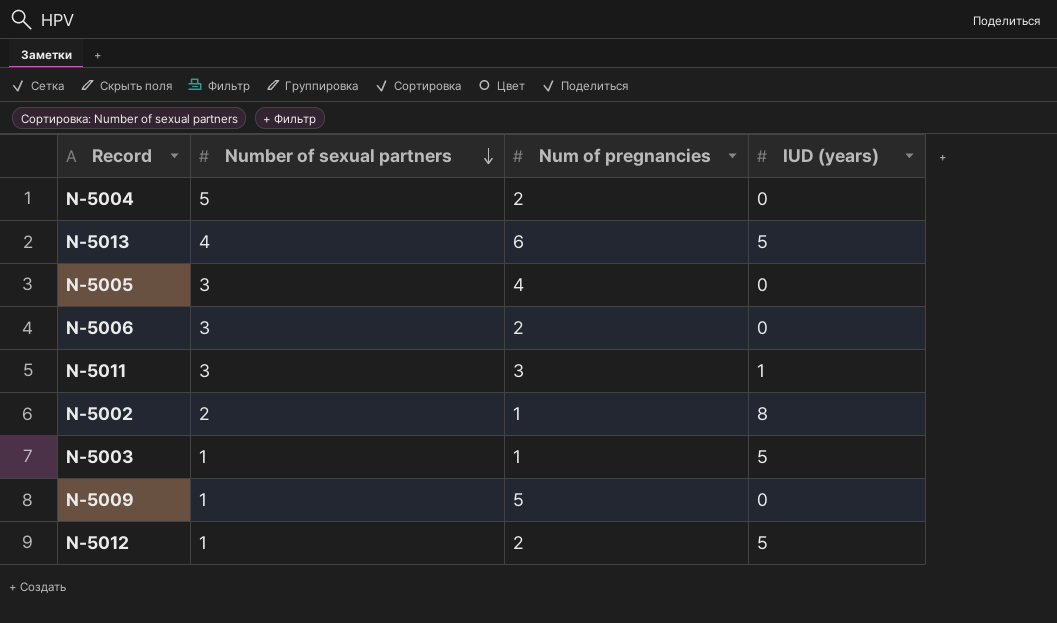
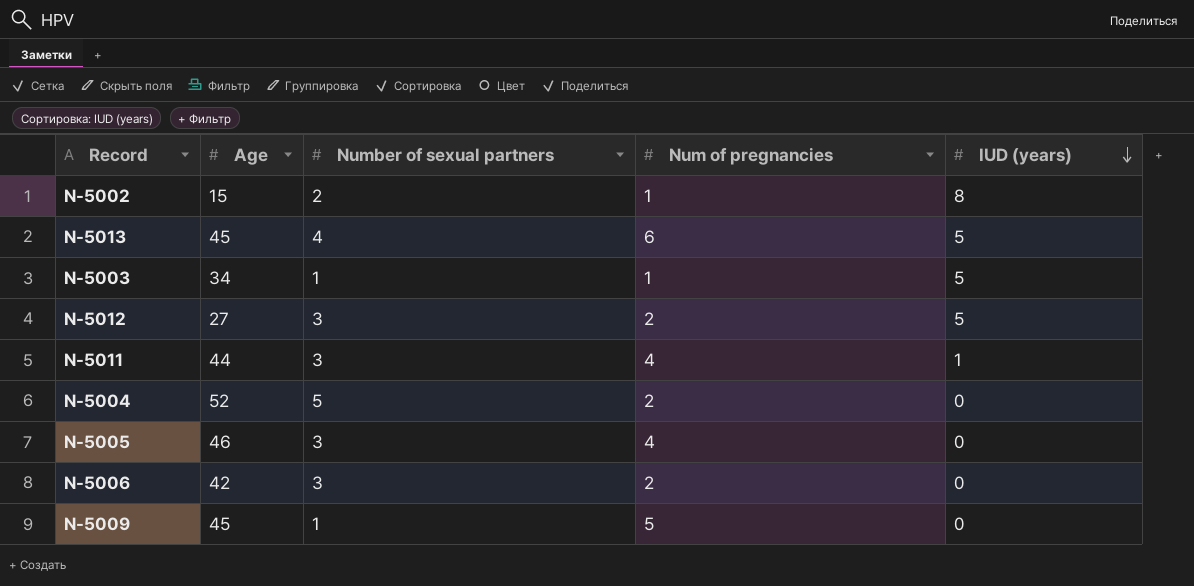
row order: Number of sexual partners descending -> IUD (years) descending
column Age | position: none -> 2
N-5012 | Number of sexual partners: 1 -> 3
N-5011 | Num of pregnancies: 3 -> 4

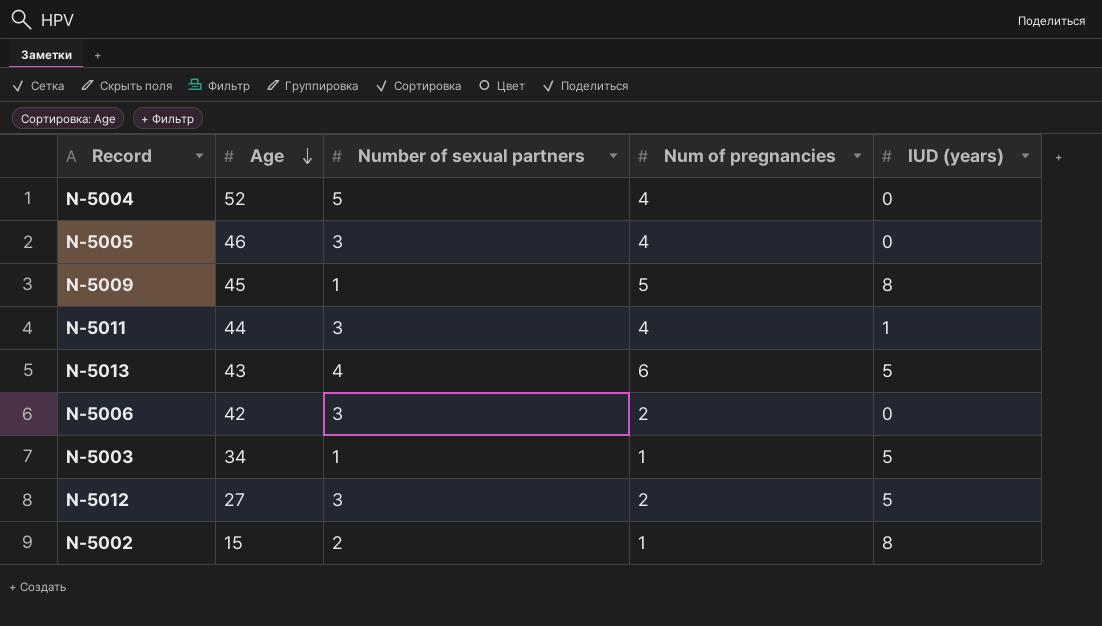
row order: IUD (years) descending -> Age descending
N-5004 | Num of pregnancies: 2 -> 4
N-5009 | IUD (years): 0 -> 8
N-5013 | Age: 45 -> 43

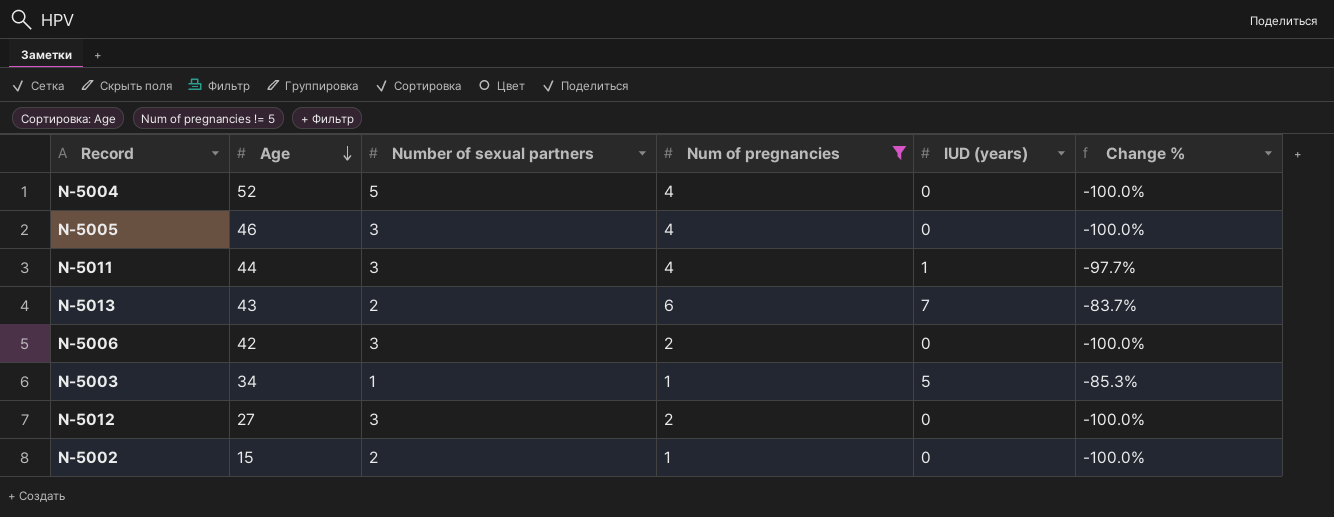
filter: none -> Num of pregnancies != 5
column Change % | formula: none -> ([IUD (years)] - [Age]) / [Age]
N-5013 | Number of sexual partners: 4 -> 2
N-5013 | IUD (years): 5 -> 7
N-5012 | IUD (years): 5 -> 0
N-5002 | IUD (years): 8 -> 0

